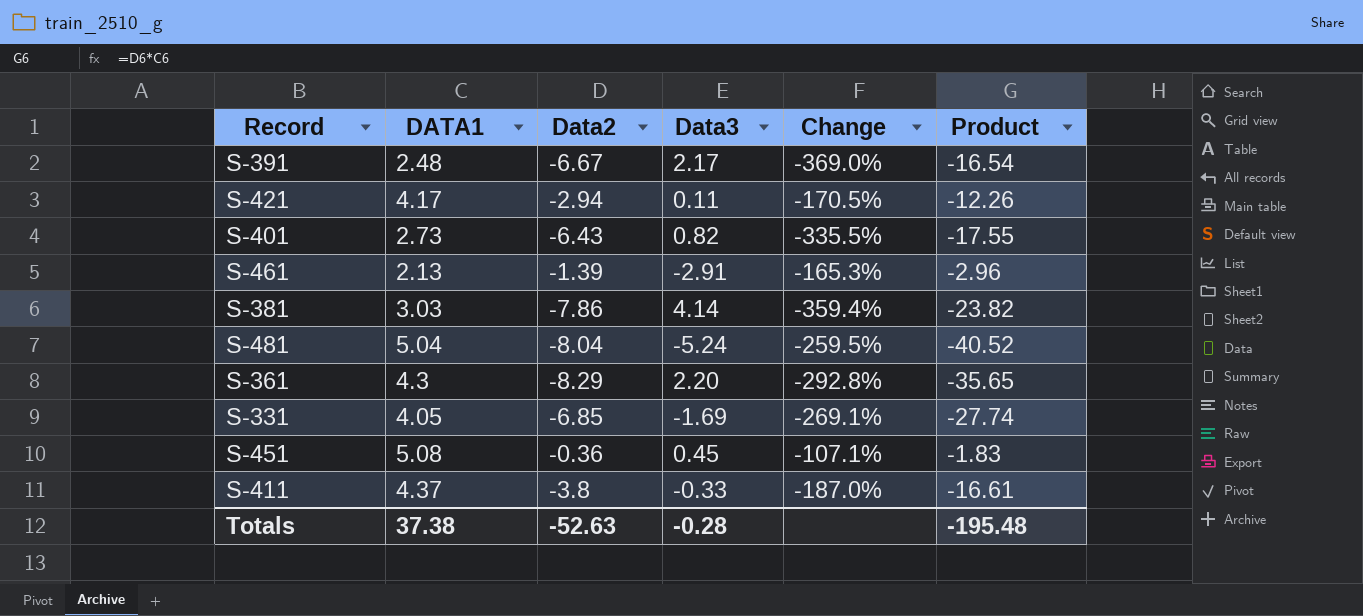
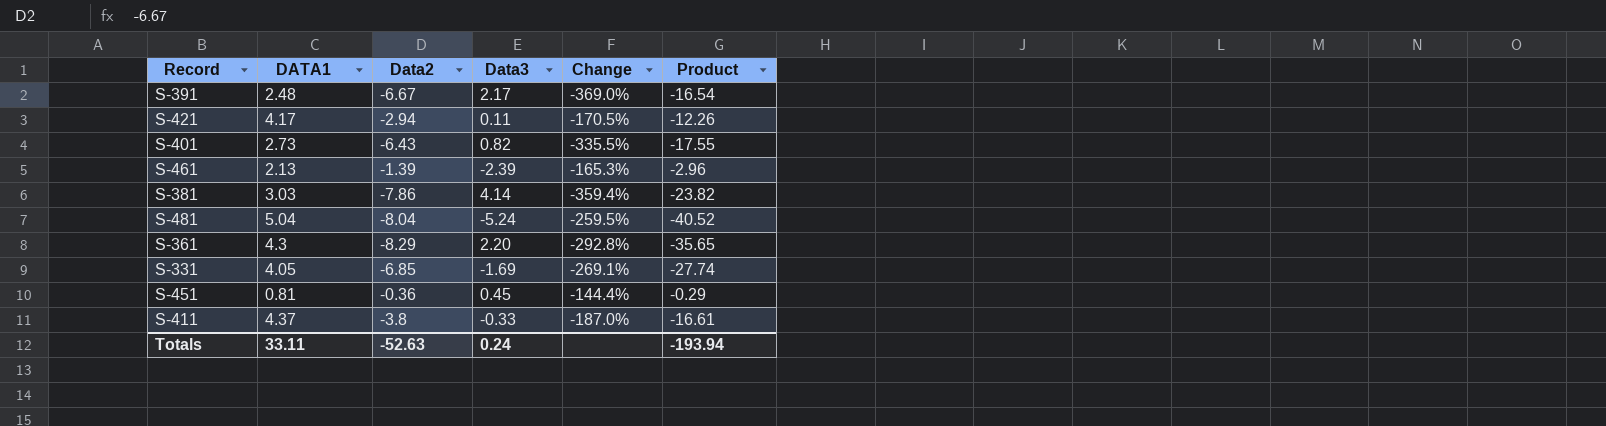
S-461 | Data3: -2.91 -> -2.39
S-451 | DATA1: 5.08 -> 0.81
S-451 | Change: -107.1% -> -144.4%
S-451 | Product: -1.83 -> -0.29
Totals | DATA1: 37.38 -> 33.11
Totals | Data3: -0.28 -> 0.24
Totals | Product: -195.48 -> -193.94

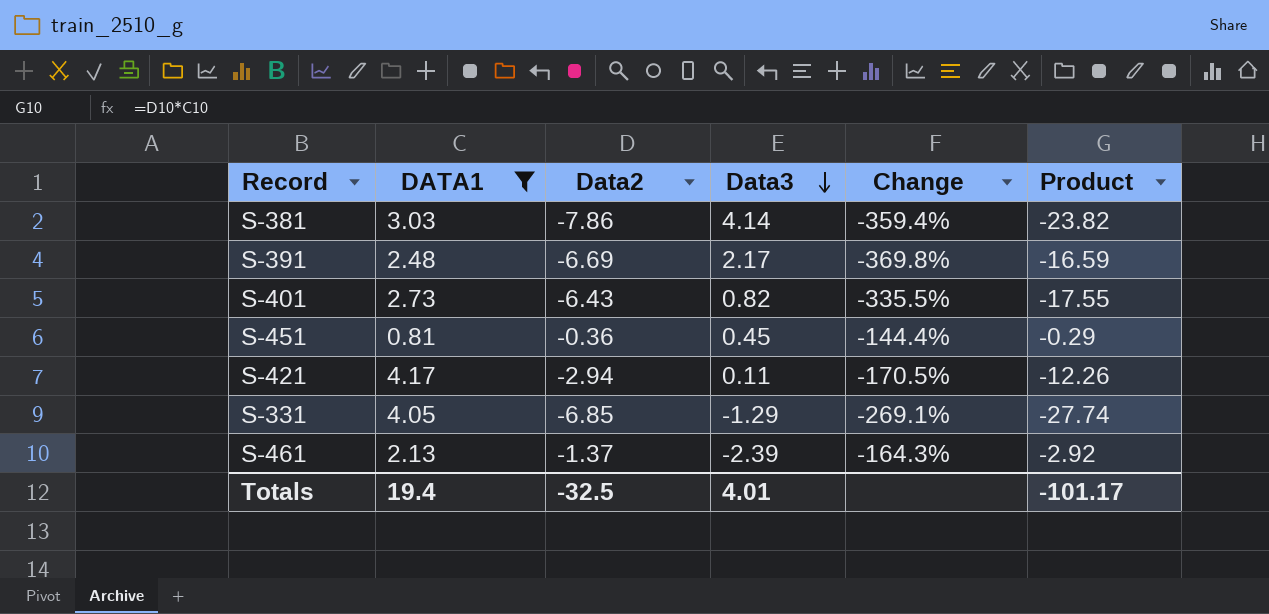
filter: none -> DATA1 <= 4.17
row order: none -> Data3 descending
S-391 | Data2: -6.67 -> -6.69
S-391 | Change: -369.0% -> -369.8%
S-391 | Product: -16.54 -> -16.59
S-331 | Data3: -1.69 -> -1.29
S-461 | Data2: -1.39 -> -1.37
S-461 | Change: -165.3% -> -164.3%
S-461 | Product: -2.96 -> -2.92
Totals | DATA1: 33.11 -> 19.4
Totals | Data2: -52.63 -> -32.5
Totals | Data3: 0.24 -> 4.01
Totals | Product: -193.94 -> -101.17

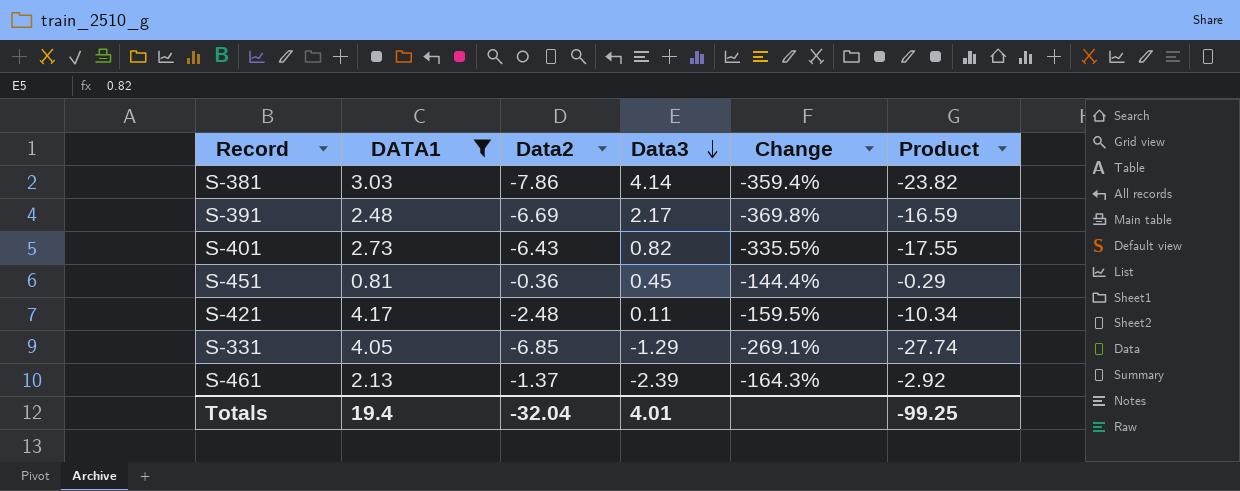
S-421 | Data2: -2.94 -> -2.48
S-421 | Change: -170.5% -> -159.5%
S-421 | Product: -12.26 -> -10.34
Totals | Data2: -32.5 -> -32.04
Totals | Product: -101.17 -> -99.25

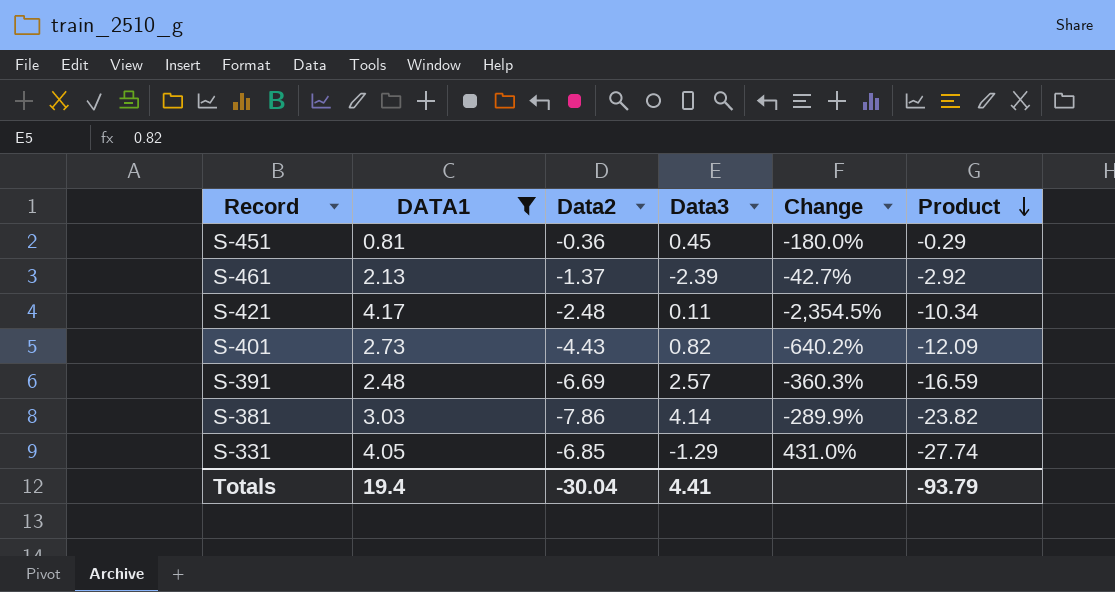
row order: Data3 descending -> Product descending
column Change | formula: ([Data2] - [DATA1]) / [DATA1] -> ([Data2] - [Data3]) / [Data3]
S-401 | Data2: -6.43 -> -4.43
S-401 | Product: -17.55 -> -12.09
S-391 | Data3: 2.17 -> 2.57
Totals | Data2: -32.04 -> -30.04
Totals | Data3: 4.01 -> 4.41
Totals | Product: -99.25 -> -93.79

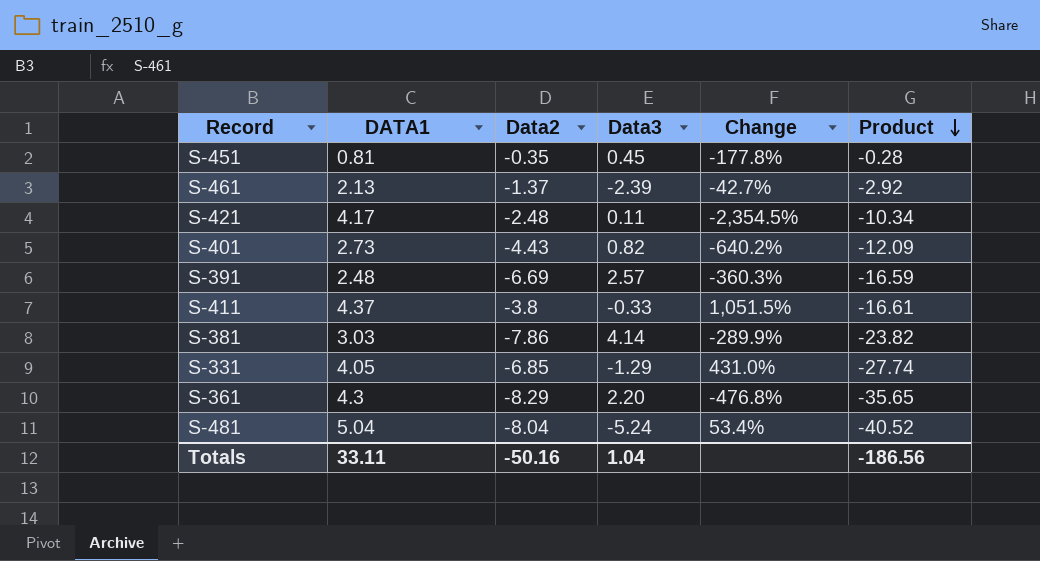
filter: DATA1 <= 4.17 -> none
S-451 | Data2: -0.36 -> -0.35
S-451 | Change: -180.0% -> -177.8%
S-451 | Product: -0.29 -> -0.28
Totals | DATA1: 19.4 -> 33.11
Totals | Data2: -30.04 -> -50.16
Totals | Data3: 4.41 -> 1.04
Totals | Product: -93.79 -> -186.56

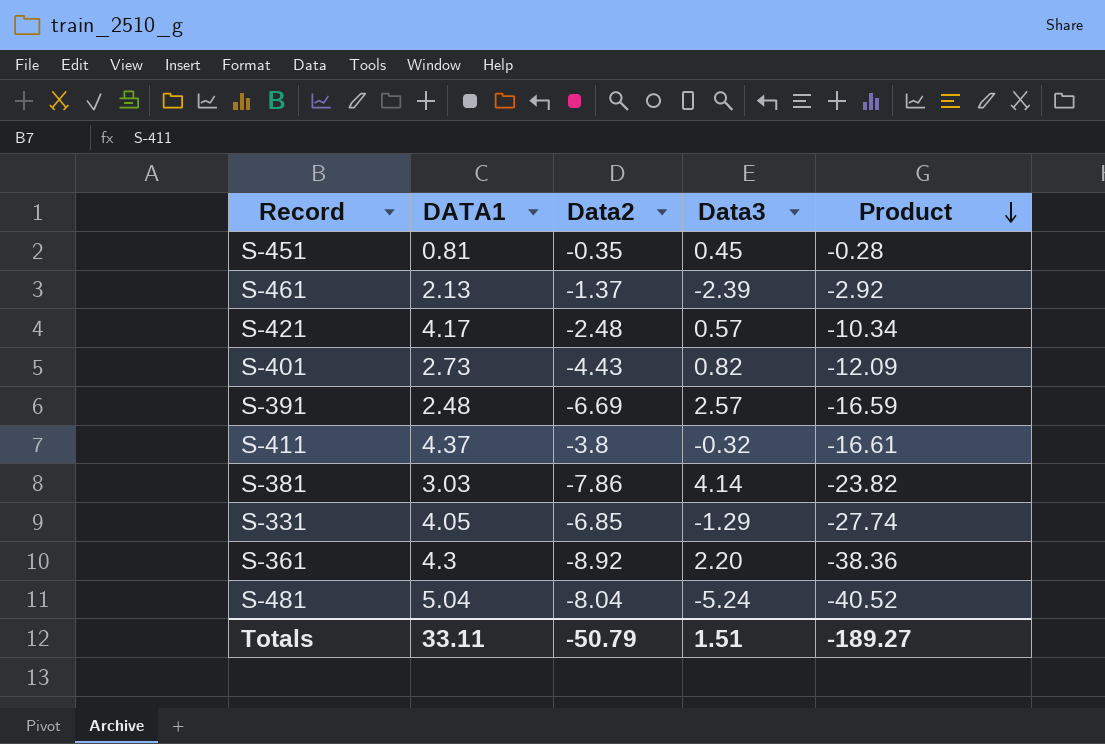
column Change | formula: ([Data2] - [Data3]) / [Data3] -> none
S-421 | Data3: 0.11 -> 0.57
S-411 | Data3: -0.33 -> -0.32
S-361 | Data2: -8.29 -> -8.92
S-361 | Product: -35.65 -> -38.36
Totals | Data2: -50.16 -> -50.79
Totals | Data3: 1.04 -> 1.51
Totals | Product: -186.56 -> -189.27

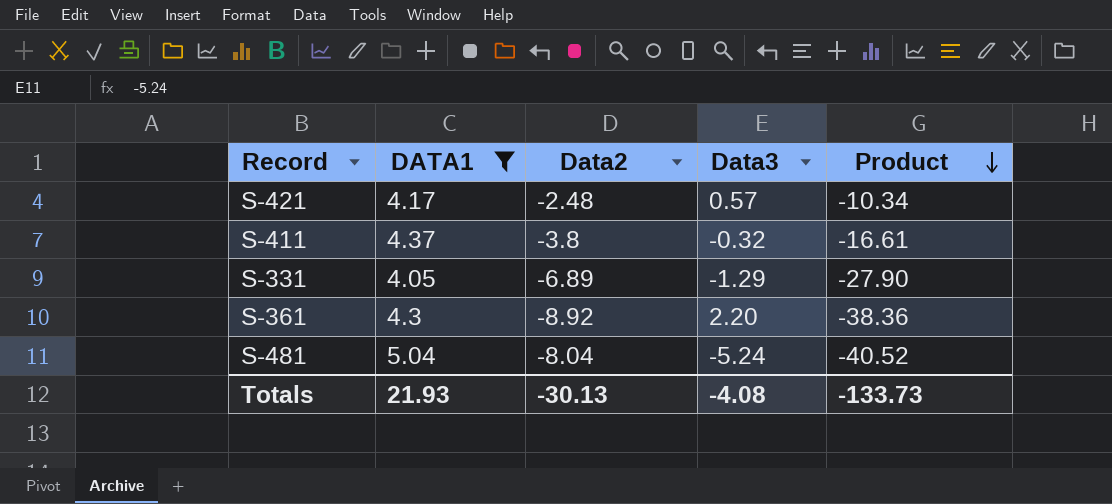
filter: none -> DATA1 >= 4.05
S-331 | Data2: -6.85 -> -6.89
S-331 | Product: -27.74 -> -27.90
Totals | DATA1: 33.11 -> 21.93
Totals | Data2: -50.79 -> -30.13
Totals | Data3: 1.51 -> -4.08
Totals | Product: -189.27 -> -133.73

